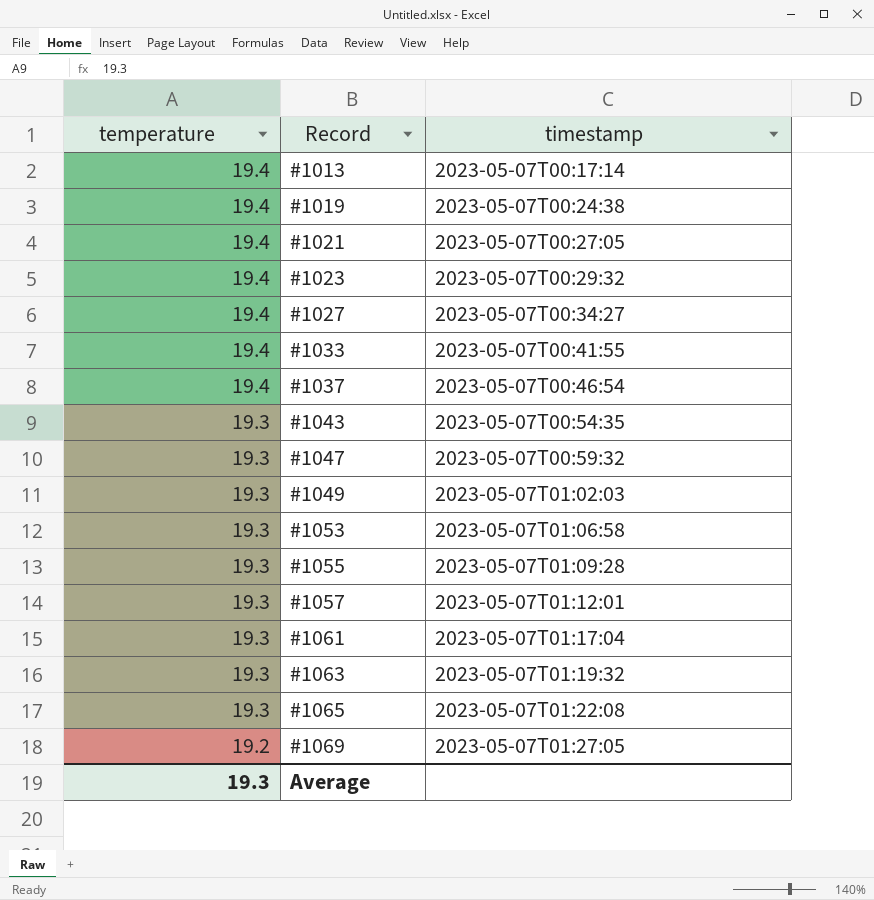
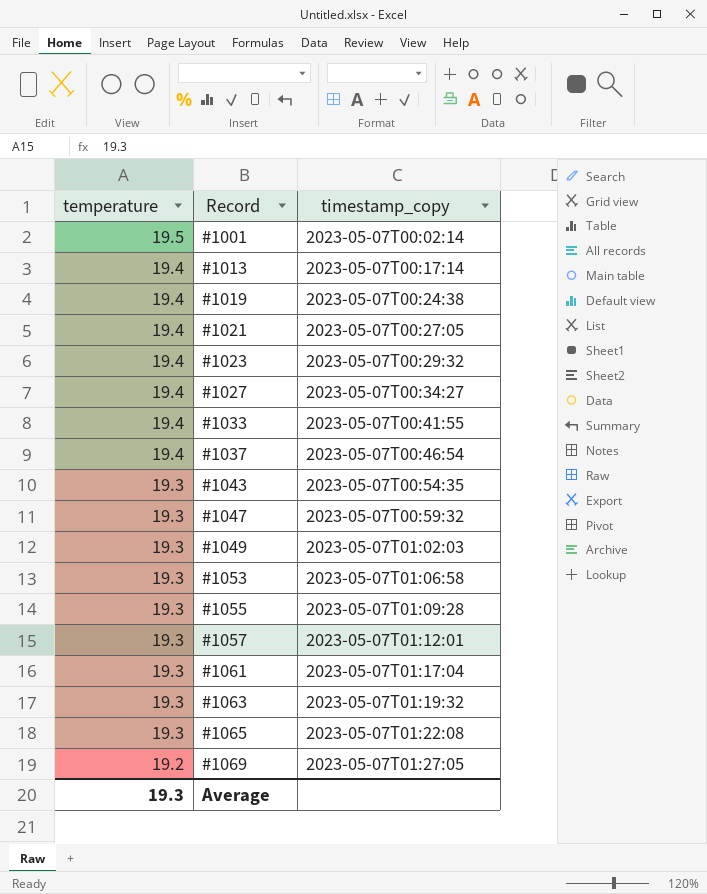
column name: timestamp -> timestamp_copy
row #1001: none -> 19.5 | 2023-05-07T00:02:14

